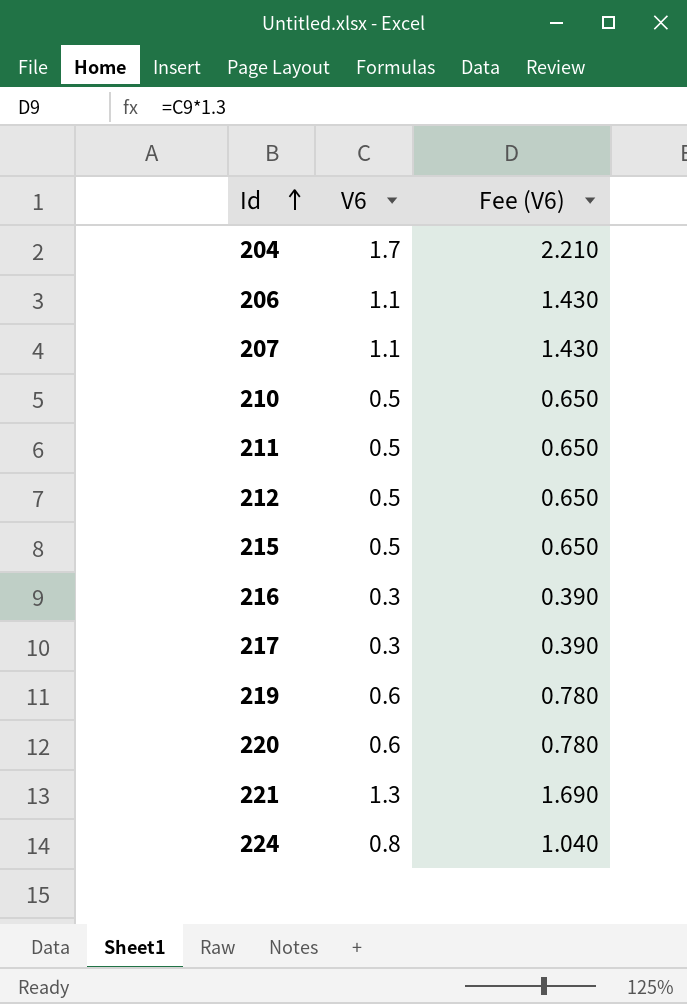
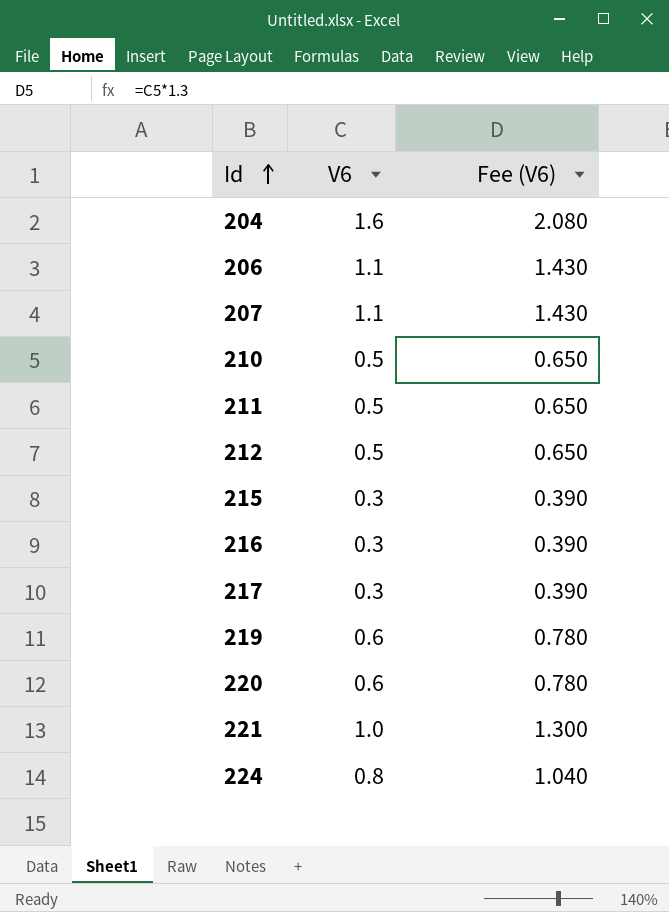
204 | V6: 1.7 -> 1.6
204 | Fee (V6): 2.210 -> 2.080
215 | V6: 0.5 -> 0.3
215 | Fee (V6): 0.650 -> 0.390
221 | V6: 1.3 -> 1.0
221 | Fee (V6): 1.690 -> 1.300

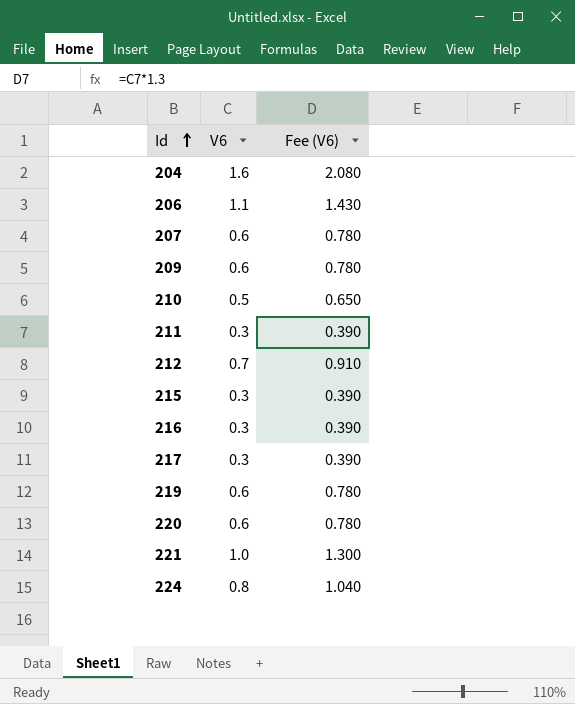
207 | V6: 1.1 -> 0.6
207 | Fee (V6): 1.430 -> 0.780
row 209: none -> 0.6 | 0.780
211 | V6: 0.5 -> 0.3
211 | Fee (V6): 0.650 -> 0.390
212 | V6: 0.5 -> 0.7
212 | Fee (V6): 0.650 -> 0.910

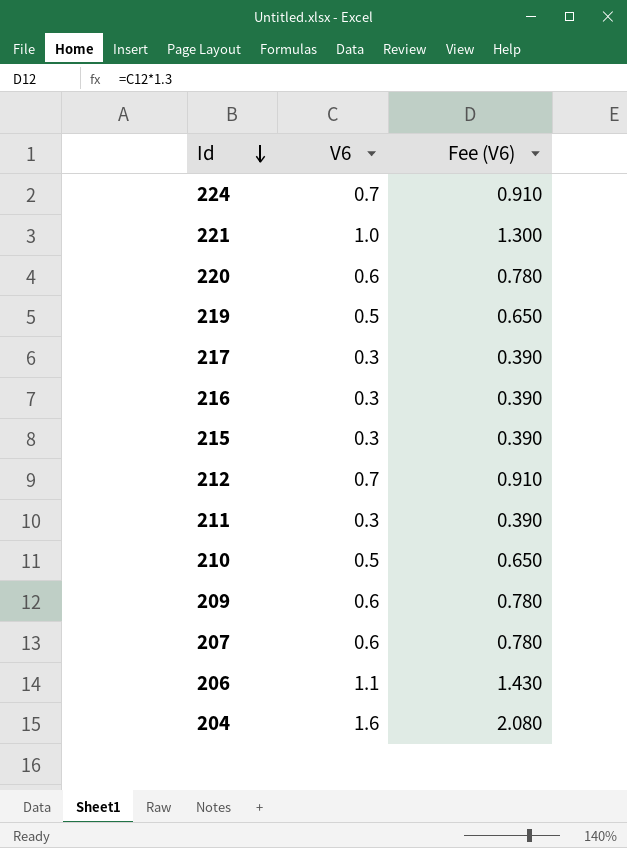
row order: Id ascending -> Id descending
224 | V6: 0.8 -> 0.7
224 | Fee (V6): 1.040 -> 0.910
219 | V6: 0.6 -> 0.5
219 | Fee (V6): 0.780 -> 0.650

